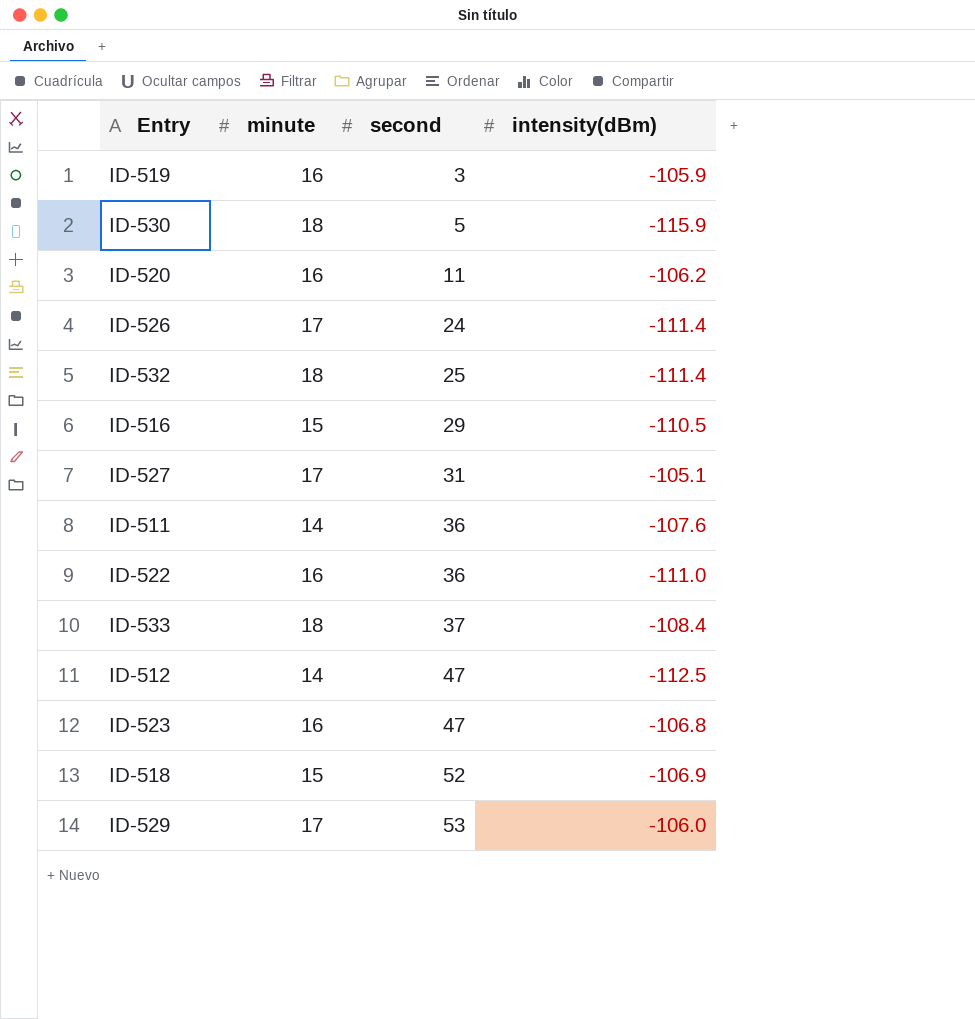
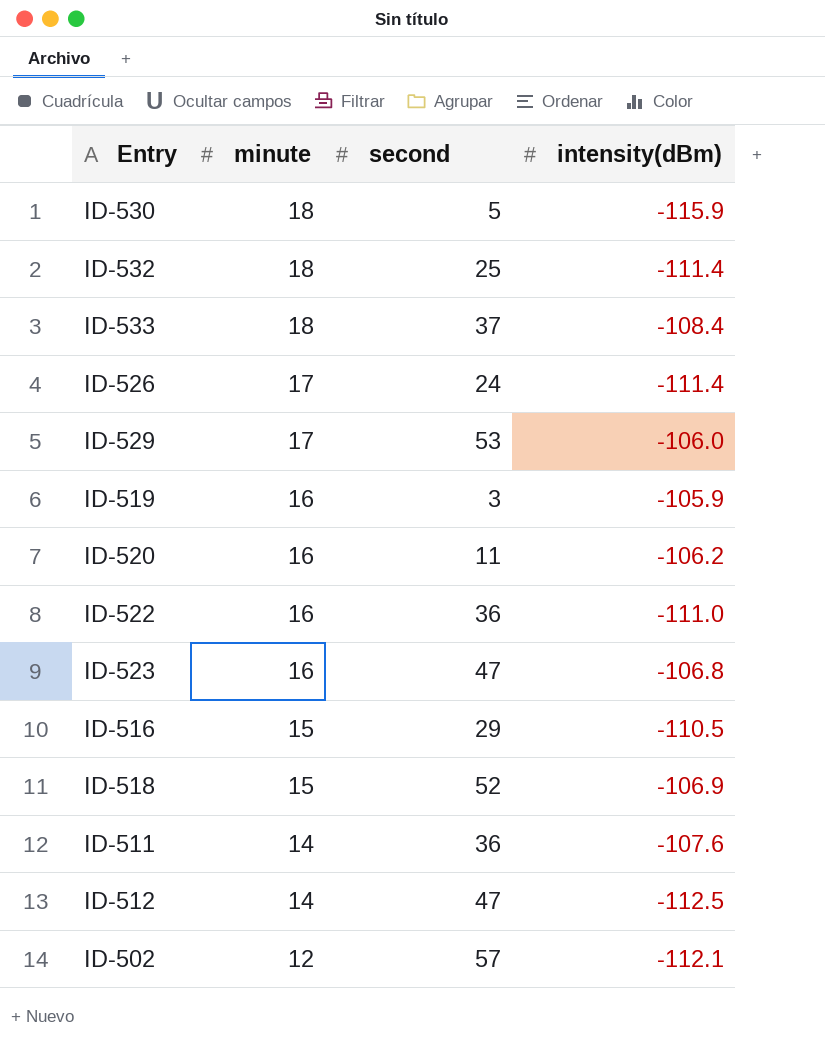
row order: second ascending -> minute descending
row ID-527: 17 | 31 | -105.1 -> none
row ID-502: none -> 12 | 57 | -112.1

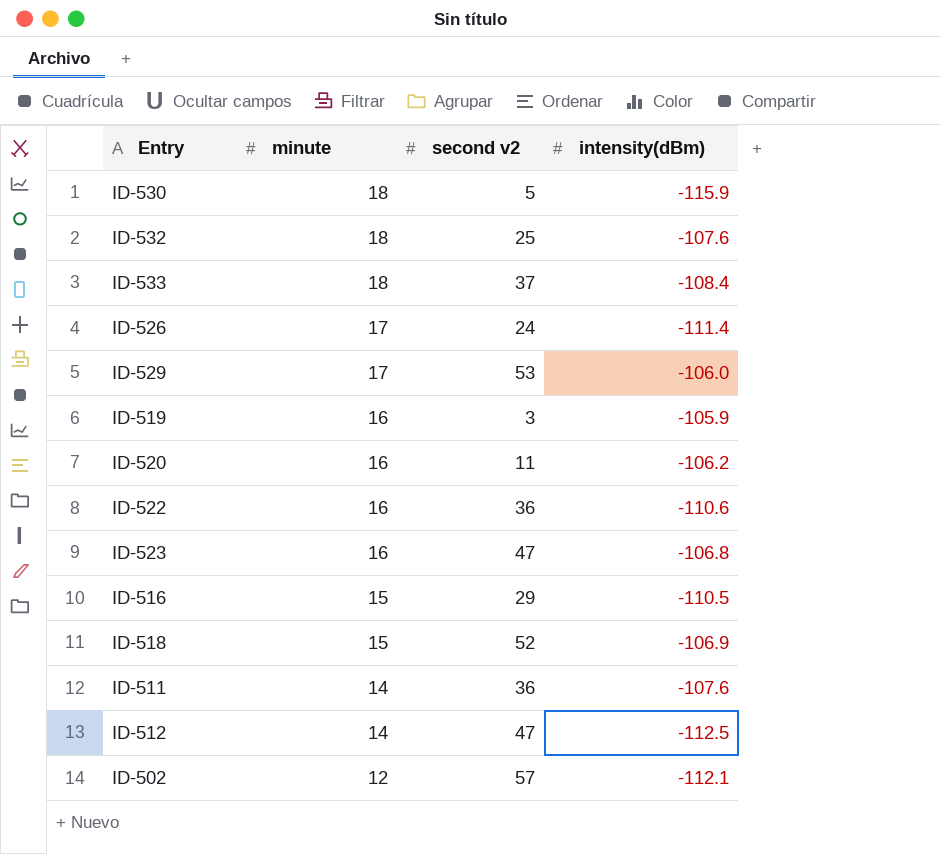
column name: second -> second v2
ID-532 | intensity(dBm): -111.4 -> -107.6
ID-522 | intensity(dBm): -111.0 -> -110.6

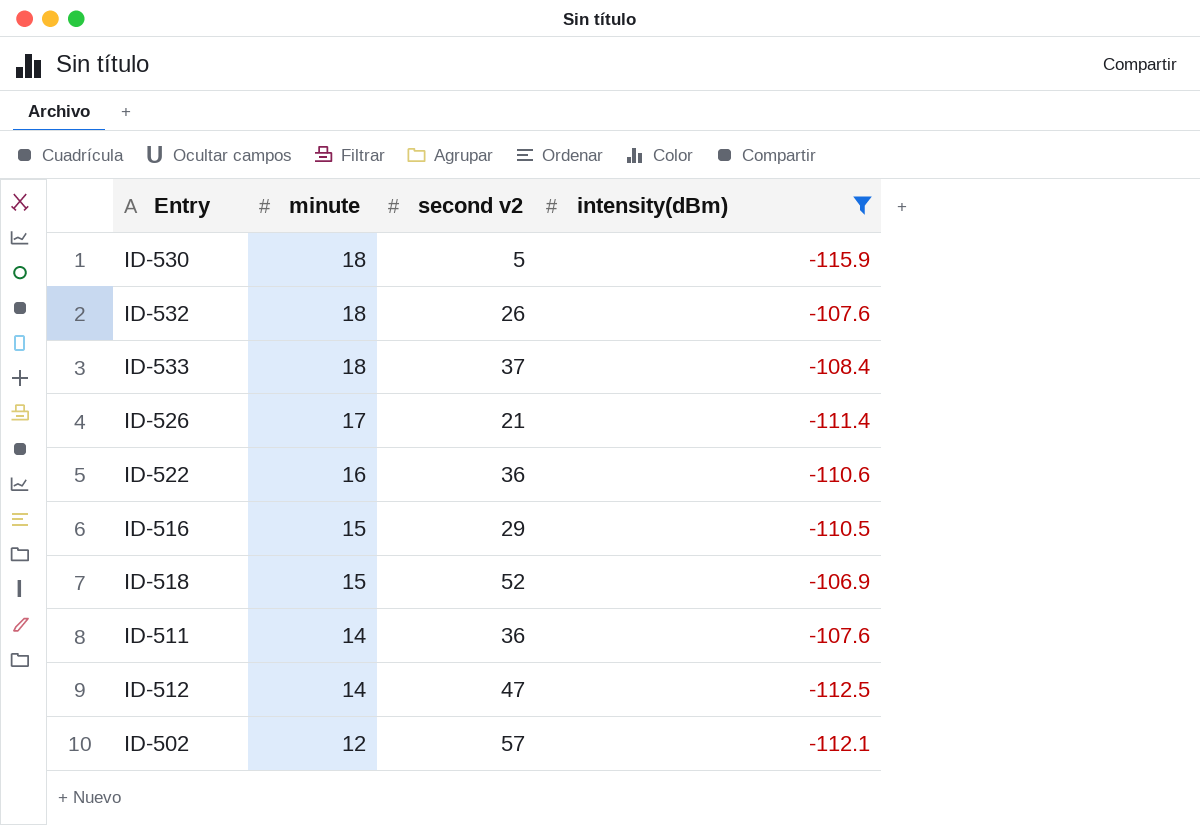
filter: none -> intensity(dBm) <= -106.9
ID-532 | second v2: 25 -> 26
ID-526 | second v2: 24 -> 21

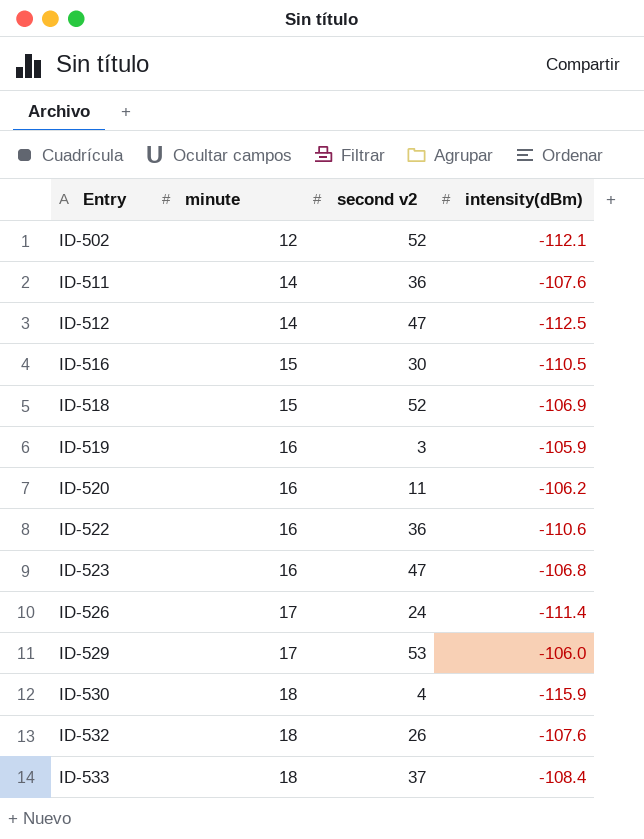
filter: intensity(dBm) <= -106.9 -> none
row order: minute descending -> Entry ascending
ID-502 | second v2: 57 -> 52
ID-516 | second v2: 29 -> 30
ID-526 | second v2: 21 -> 24
ID-530 | second v2: 5 -> 4

